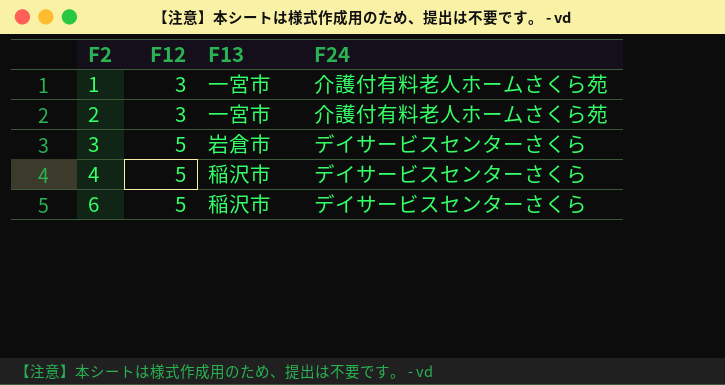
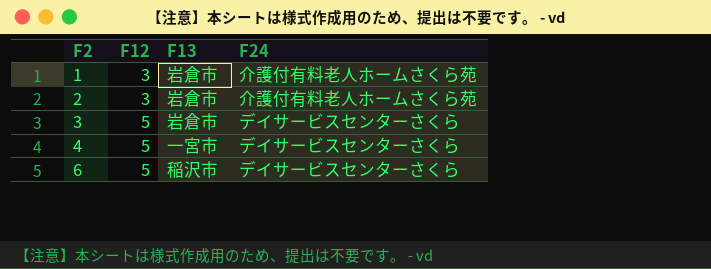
1 | F13: 一宮市 -> 岩倉市
2 | F13: 一宮市 -> 岩倉市
4 | F13: 稲沢市 -> 一宮市

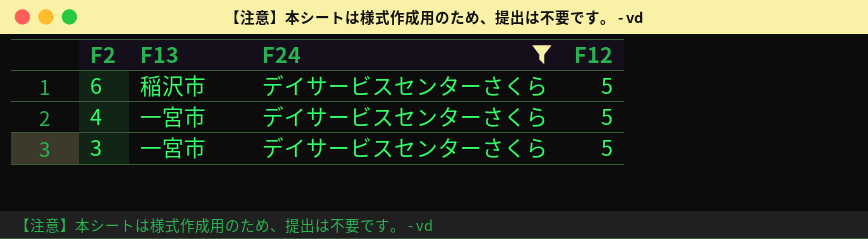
filter: none -> F24 = デイサービスセンターさくら
row order: F2 ascending -> F2 descending
column F12 | position: 2 -> 4
3 | F13: 岩倉市 -> 一宮市

